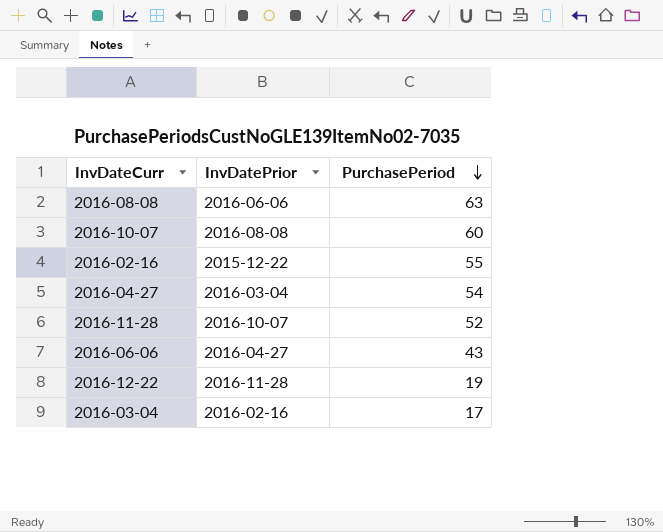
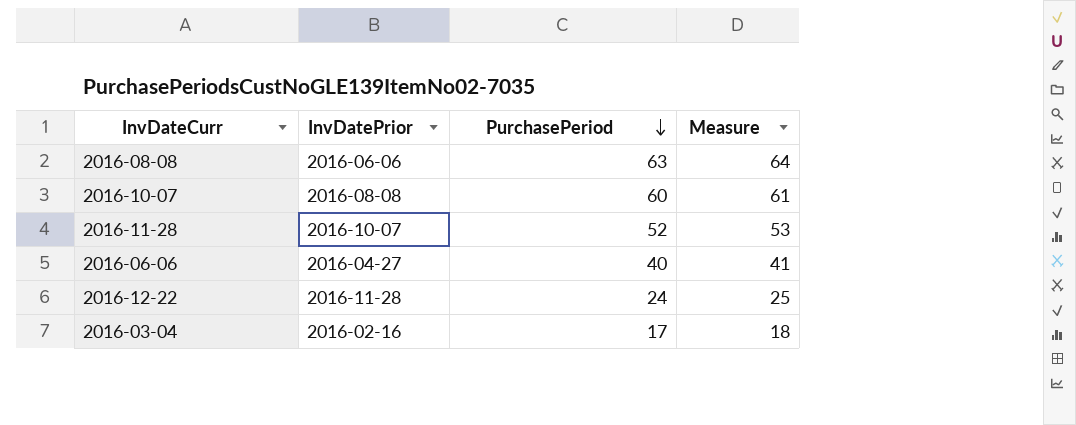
column Measure | formula: none -> [PurchasePeriod] + 1
row 2016-02-16: 2015-12-22 | 55 -> none
row 2016-04-27: 2016-03-04 | 54 -> none
2016-06-06 | PurchasePeriod: 43 -> 40
2016-12-22 | PurchasePeriod: 19 -> 24

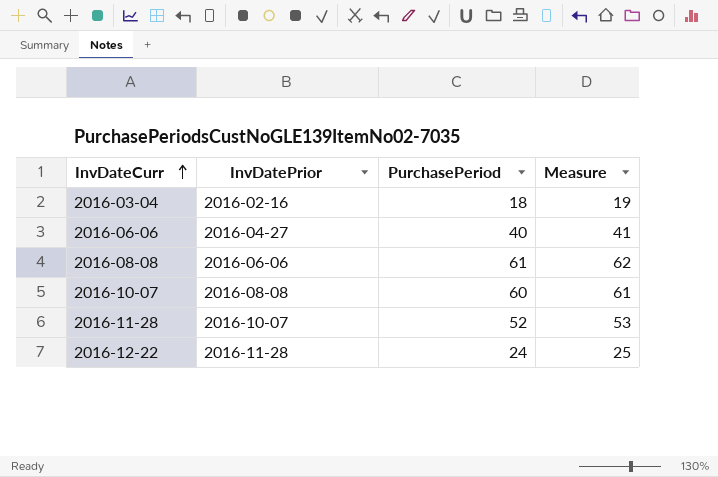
row order: PurchasePeriod descending -> InvDateCurr ascending
2016-03-04 | PurchasePeriod: 17 -> 18
2016-03-04 | Measure: 18 -> 19
2016-08-08 | PurchasePeriod: 63 -> 61
2016-08-08 | Measure: 64 -> 62

